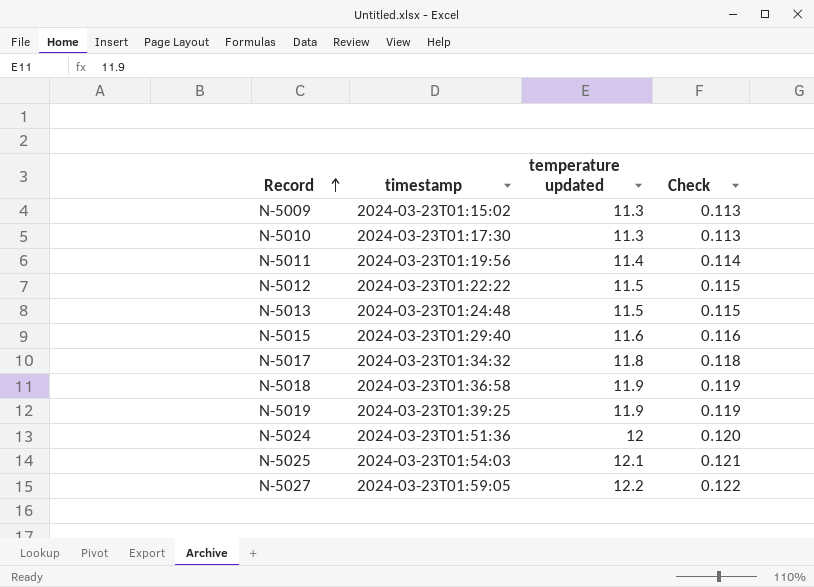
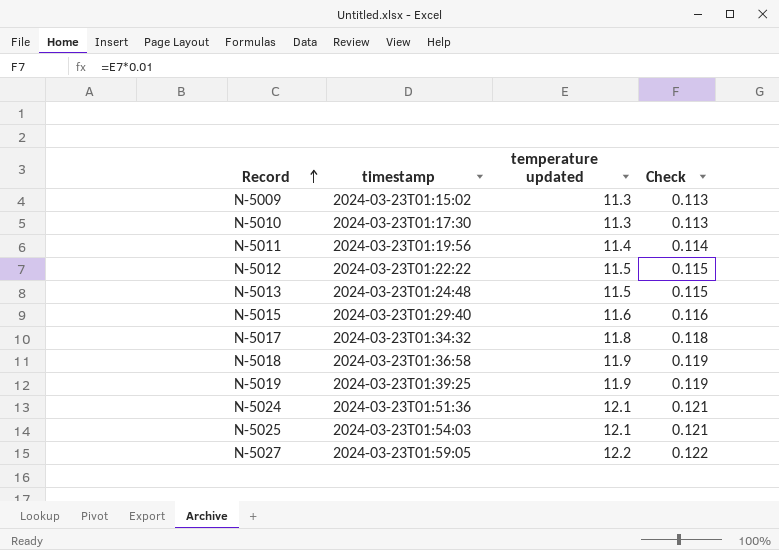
N-5024 | temperature updated: 12 -> 12.1
N-5024 | Check: 0.120 -> 0.121

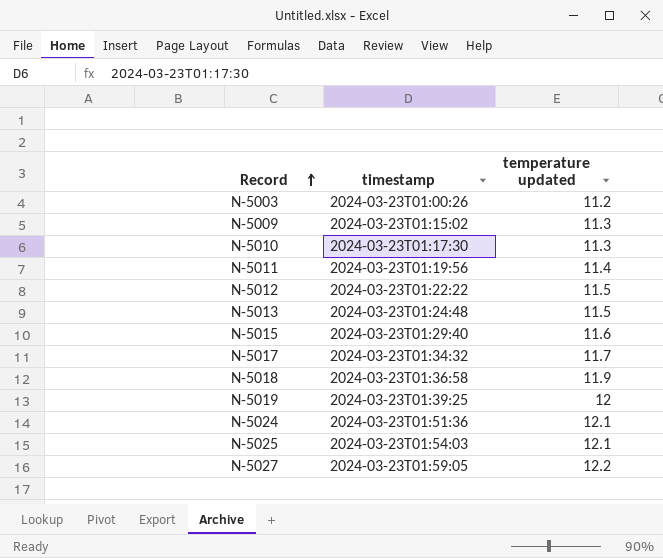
column Check | formula: [temperature updated] * 0.01 -> none
row N-5003: none -> 2024-03-23T01:00:26 | 11.2
N-5017 | temperature updated: 11.8 -> 11.7
N-5019 | temperature updated: 11.9 -> 12

